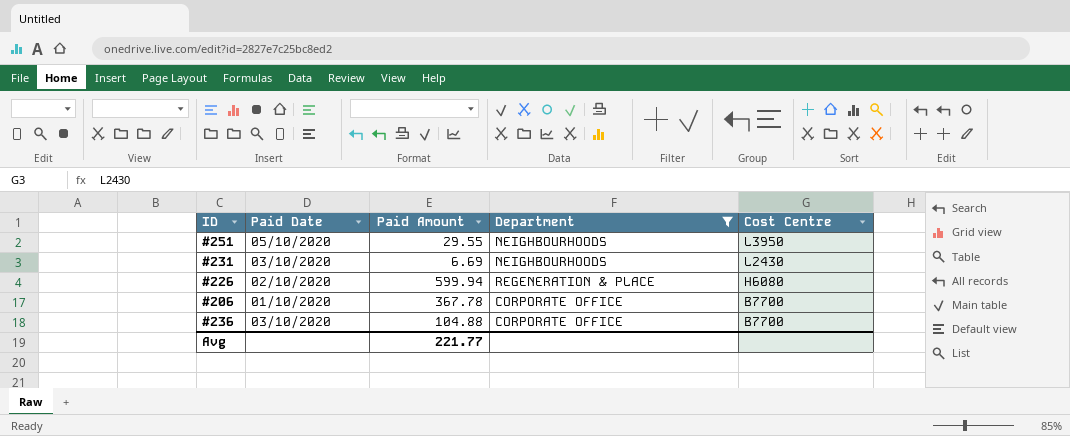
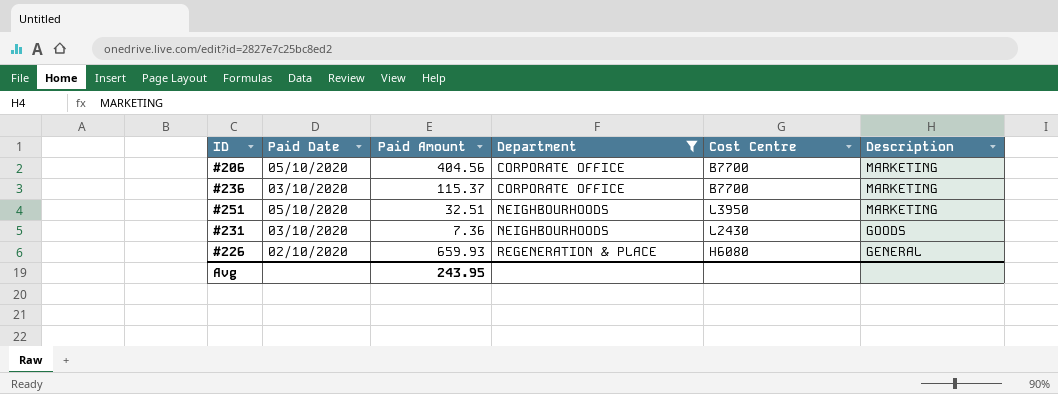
row order: Cost Centre descending -> Department ascending
column Description | position: none -> 6
#206 | Paid Date: 01/10/2020 -> 05/10/2020
#206 | Paid Amount: 367.78 -> 404.56
#236 | Paid Amount: 104.88 -> 115.37
#251 | Paid Amount: 29.55 -> 32.51
#231 | Paid Amount: 6.69 -> 7.36
#226 | Paid Amount: 599.94 -> 659.93
Avg | Paid Amount: 221.77 -> 243.95

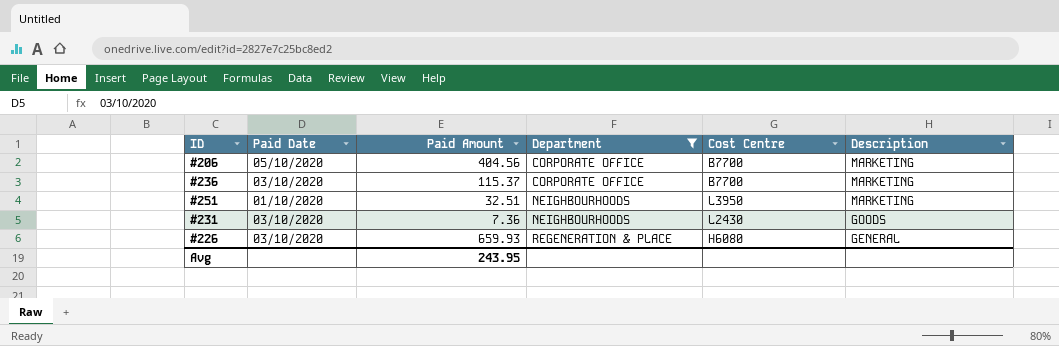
#251 | Paid Date: 05/10/2020 -> 01/10/2020
#226 | Paid Date: 02/10/2020 -> 03/10/2020

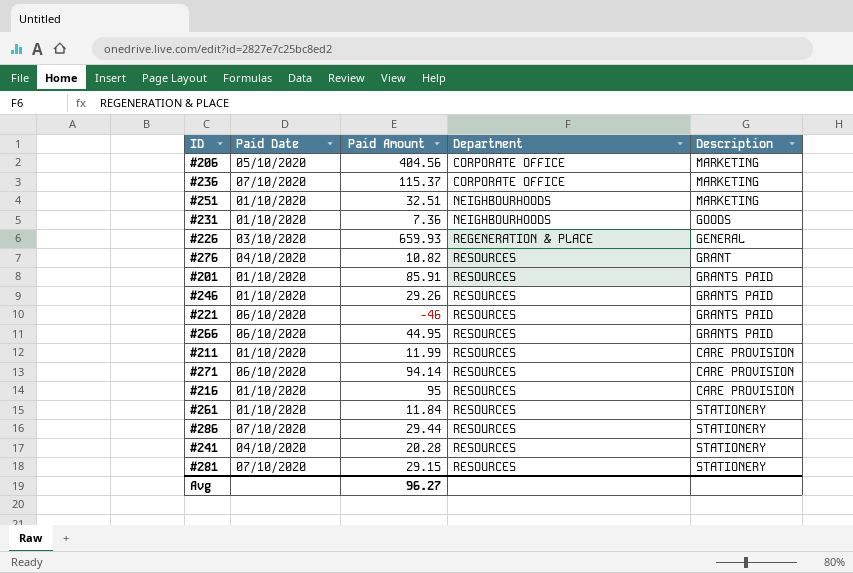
filter: Department != RESOURCES -> none
column Cost Centre | position: 5 -> none
#236 | Paid Date: 03/10/2020 -> 07/10/2020
#231 | Paid Date: 03/10/2020 -> 01/10/2020
Avg | Paid Amount: 243.95 -> 96.27

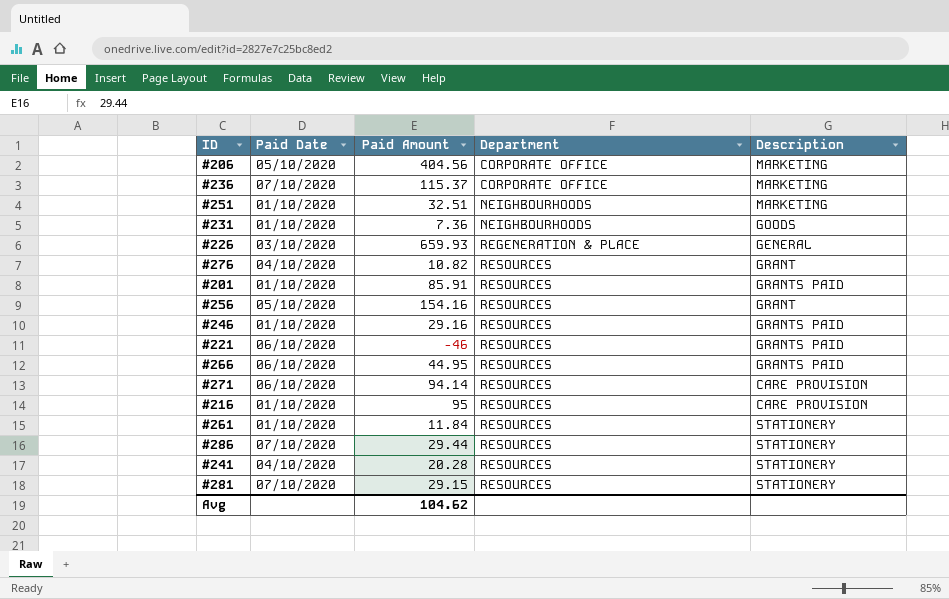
row #211: 01/10/2020 | 11.99 | RESOURCES | CARE PROVISION -> none
row #256: none -> 05/10/2020 | 154.16 | RESOURCES | GRANT
#246 | Paid Amount: 29.26 -> 29.16
Avg | Paid Amount: 96.27 -> 104.62

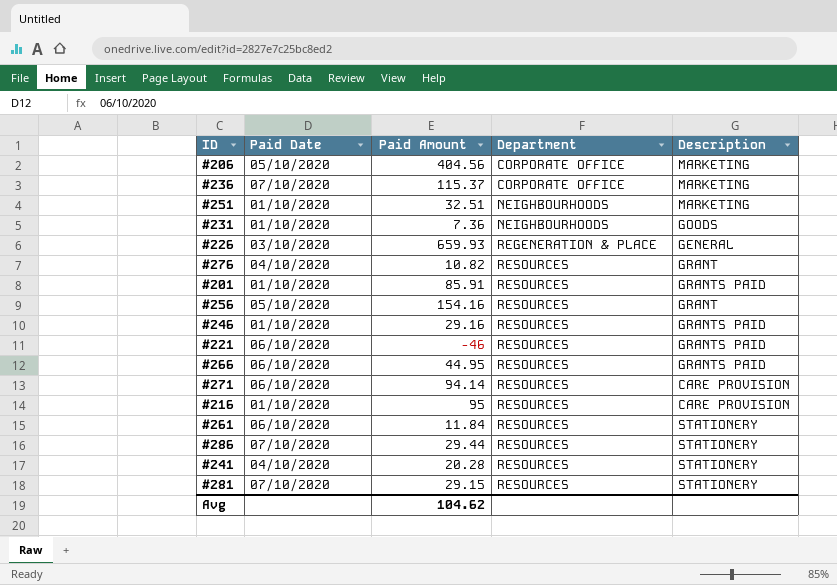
#261 | Paid Date: 01/10/2020 -> 06/10/2020

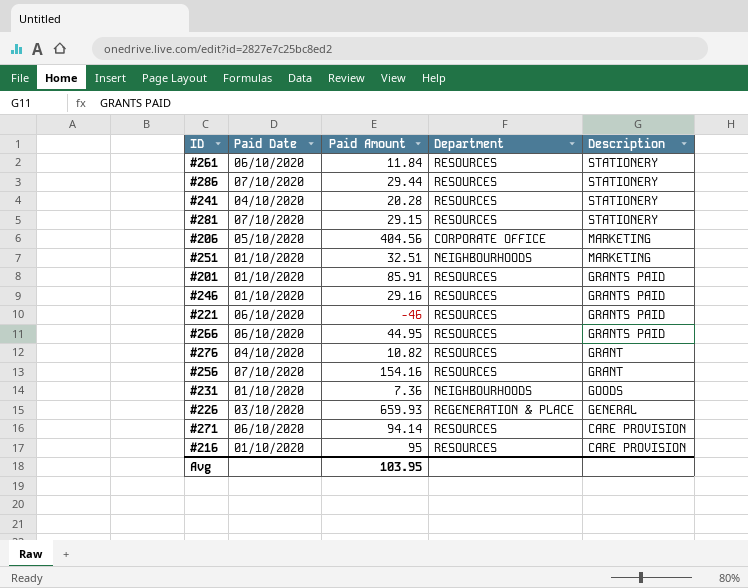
row order: Department ascending -> Description descending
row #236: 07/10/2020 | 115.37 | CORPORATE OFFICE | MARKETING -> none
#256 | Paid Date: 05/10/2020 -> 07/10/2020
Avg | Paid Amount: 104.62 -> 103.95

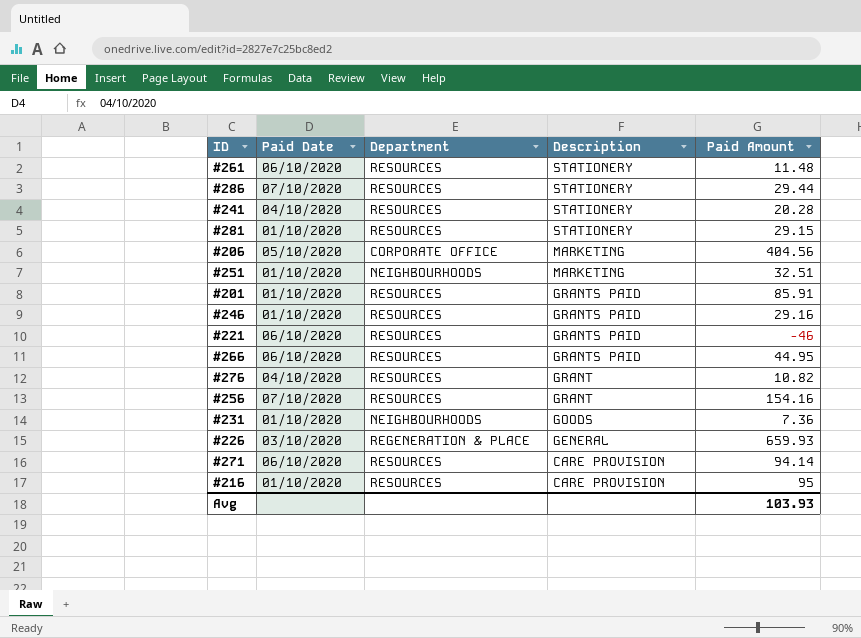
column Paid Amount | position: 3 -> 5
#261 | Paid Amount: 11.84 -> 11.48
#281 | Paid Date: 07/10/2020 -> 01/10/2020
Avg | Paid Amount: 103.95 -> 103.93

